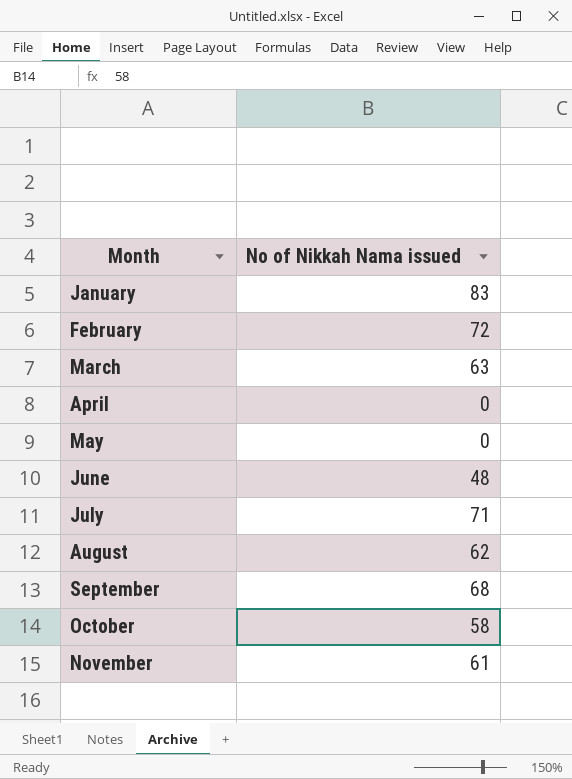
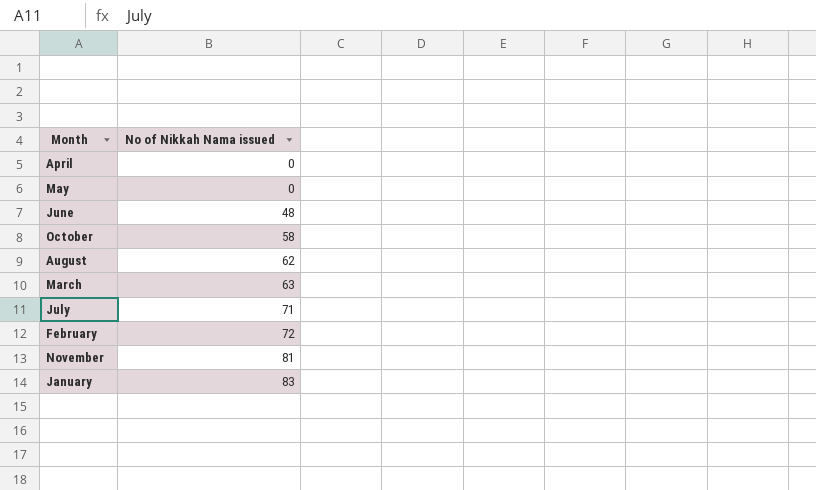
row order: Month ascending -> No of Nikkah Nama issued ascending
row September: 68 -> none
November | No of Nikkah Nama issued: 61 -> 81

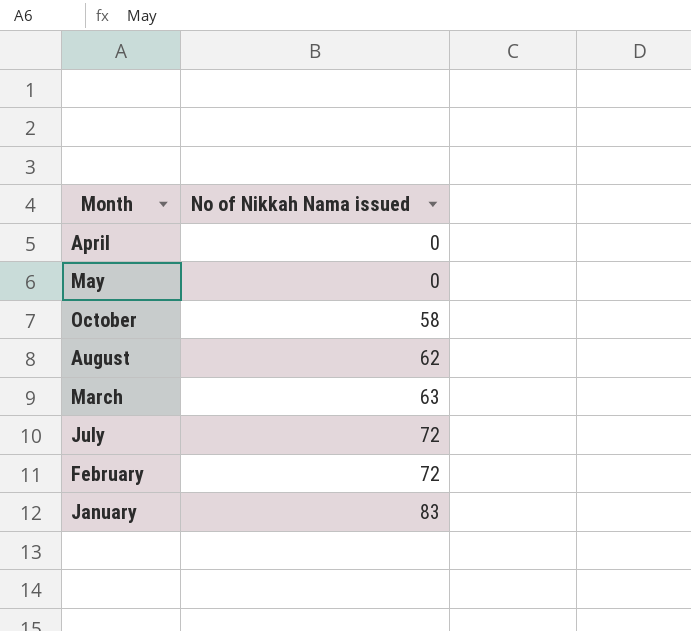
row June: 48 -> none
row November: 81 -> none
July | No of Nikkah Nama issued: 71 -> 72

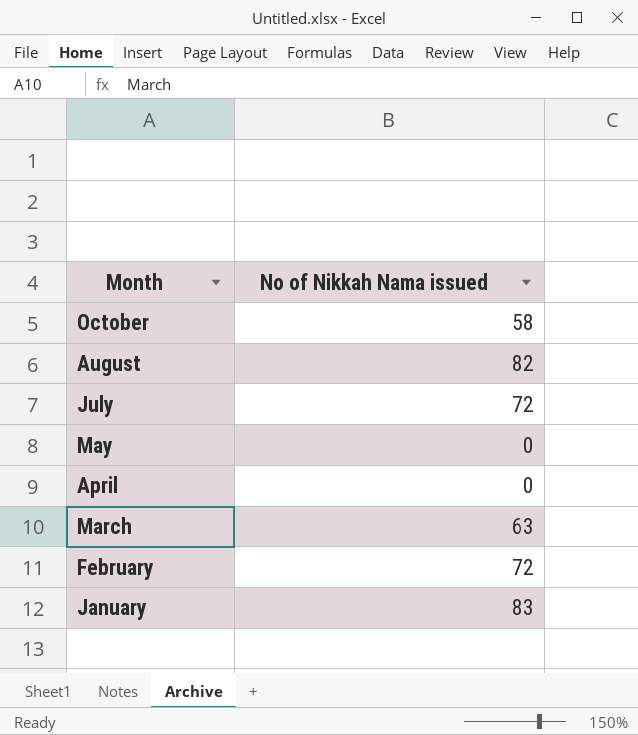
row order: No of Nikkah Nama issued ascending -> Month descending
August | No of Nikkah Nama issued: 62 -> 82

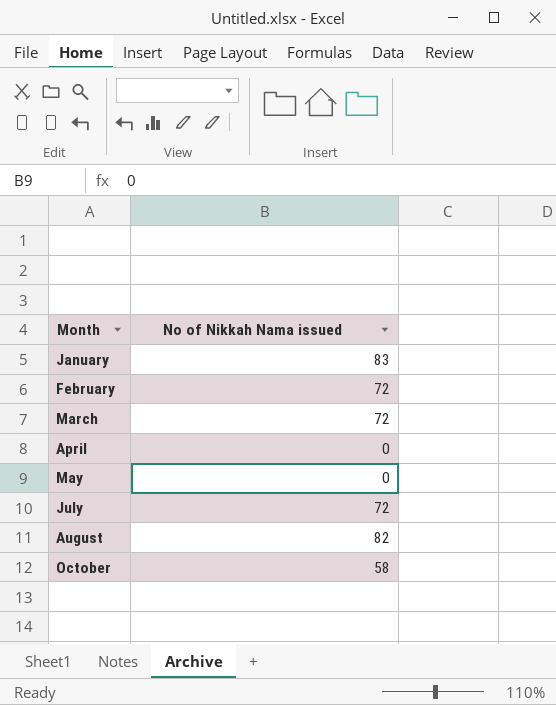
row order: Month descending -> Month ascending
March | No of Nikkah Nama issued: 63 -> 72

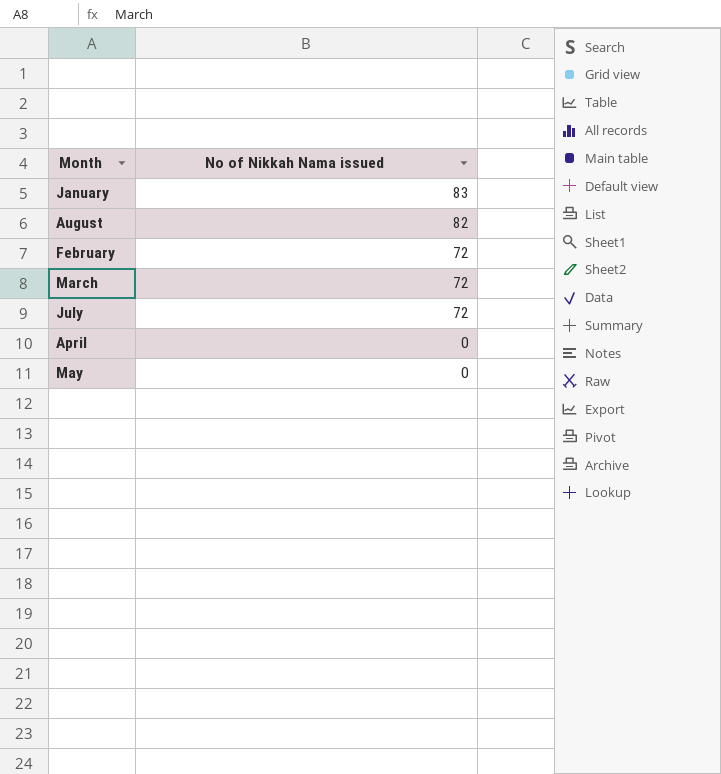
row order: Month ascending -> No of Nikkah Nama issued descending
row October: 58 -> none

